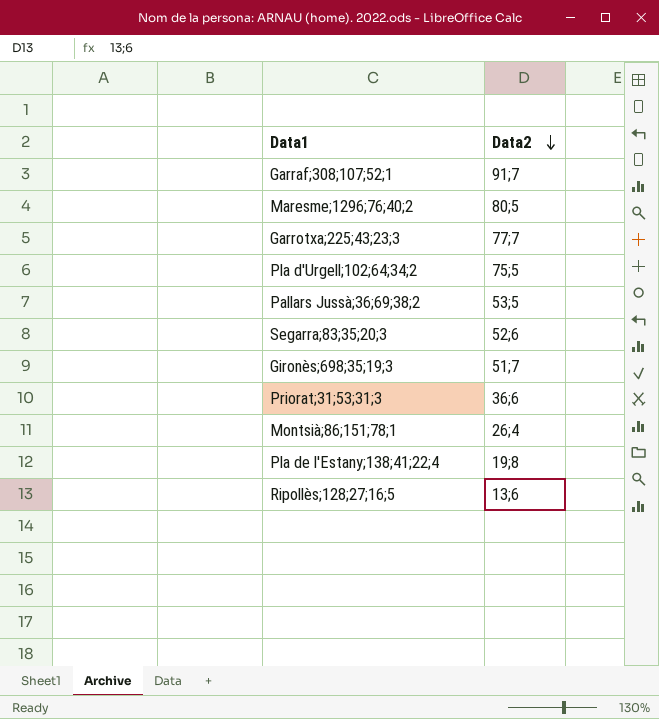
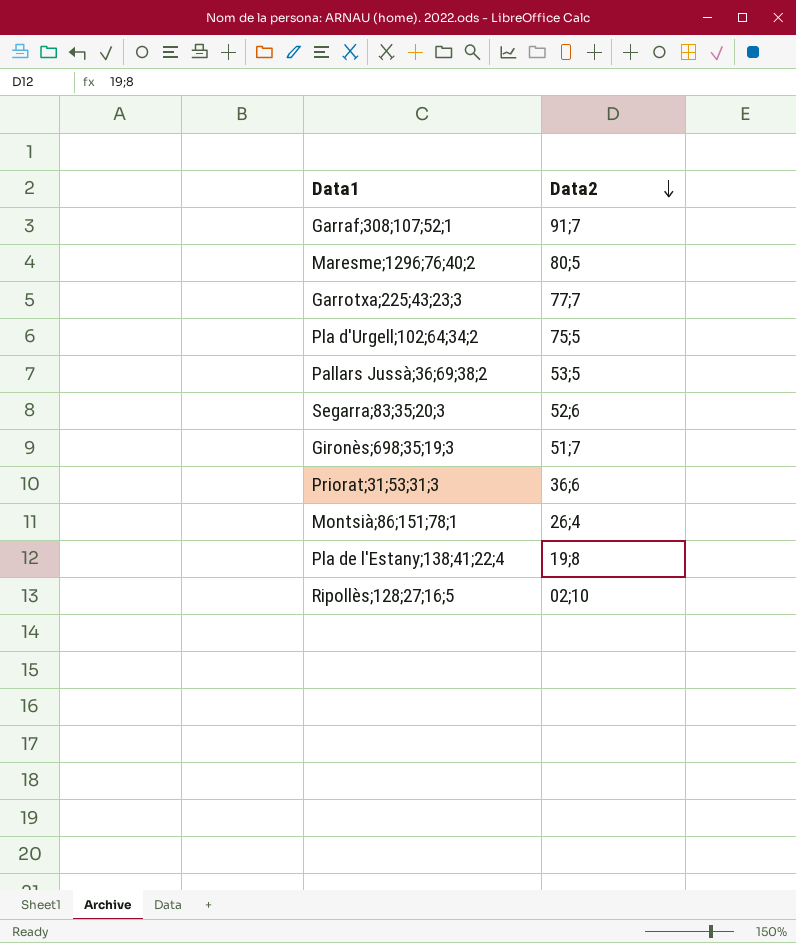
Ripollès;128;27;16;5 | Data2: 13;6 -> 02;10

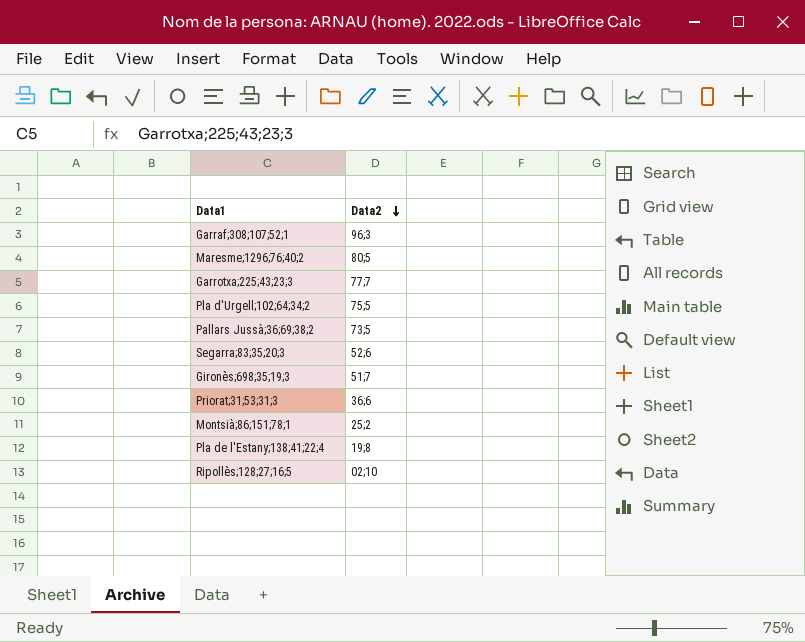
Garraf;308;107;52;1 | Data2: 91;7 -> 96;3
Pallars Jussà;36;69;38;2 | Data2: 53;5 -> 73;5
Montsià;86;151;78;1 | Data2: 26;4 -> 25;2

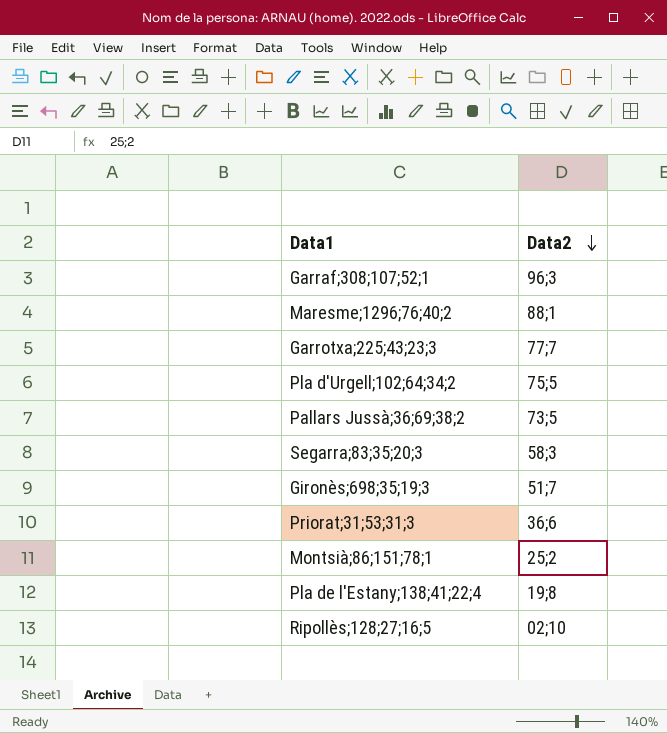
Maresme;1296;76;40;2 | Data2: 80;5 -> 88;1
Segarra;83;35;20;3 | Data2: 52;6 -> 58;3

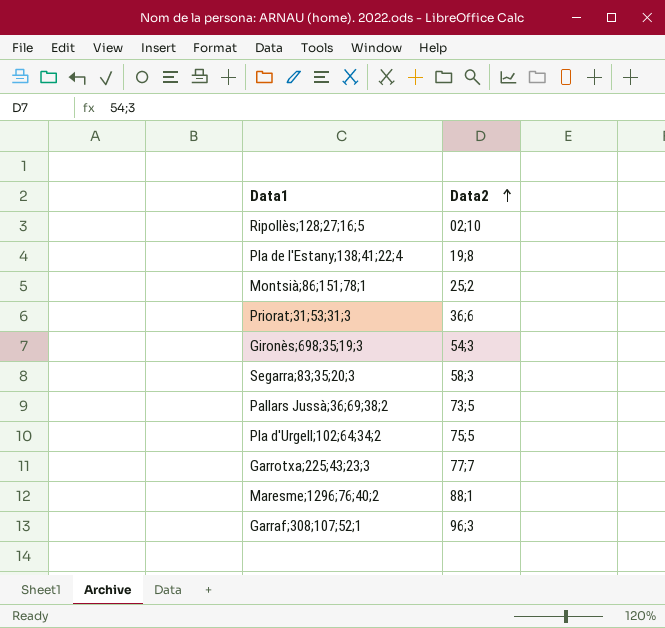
row order: Data2 descending -> Data2 ascending
Gironès;698;35;19;3 | Data2: 51;7 -> 54;3

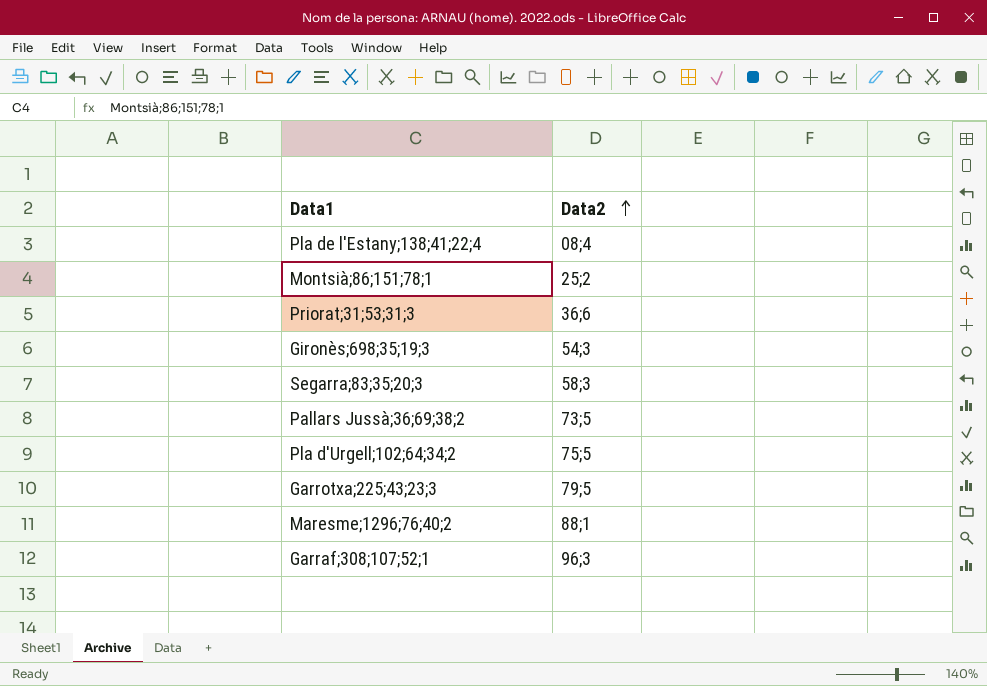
row Ripollès;128;27;16;5: 02;10 -> none
Pla de l'Estany;138;41;22;4 | Data2: 19;8 -> 08;4
Garrotxa;225;43;23;3 | Data2: 77;7 -> 79;5

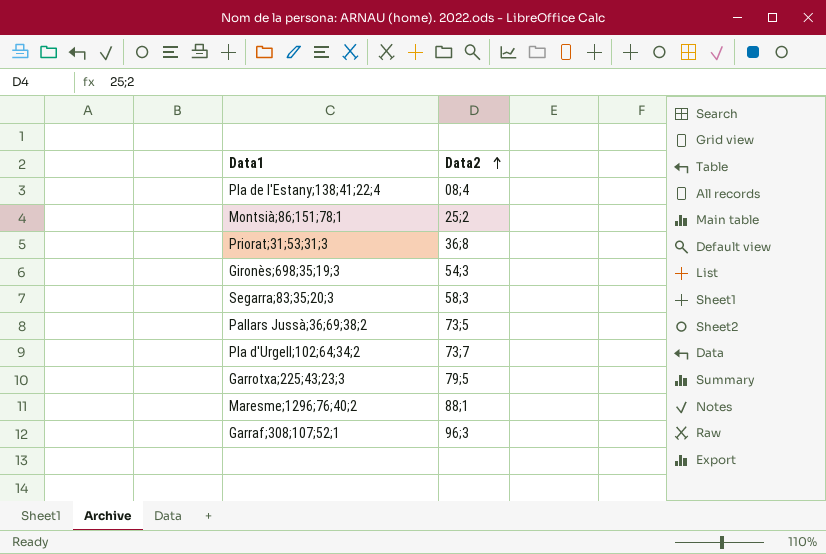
Priorat;31;53;31;3 | Data2: 36;6 -> 36;8
Pla d'Urgell;102;64;34;2 | Data2: 75;5 -> 73;7

